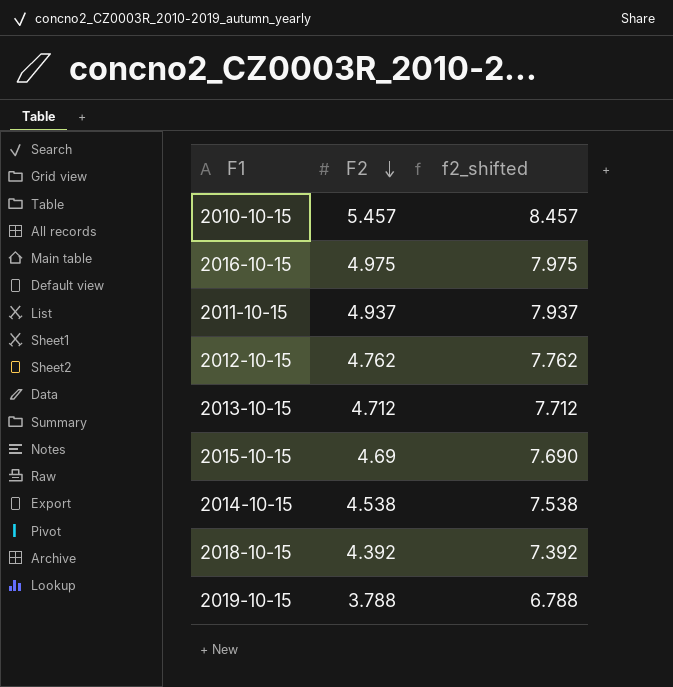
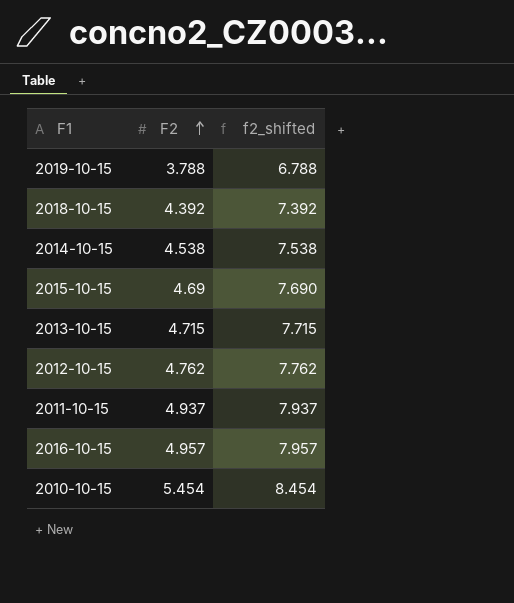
row order: F2 descending -> F2 ascending
2013-10-15 | F2: 4.712 -> 4.715
2013-10-15 | f2_shifted: 7.712 -> 7.715
2016-10-15 | F2: 4.975 -> 4.957
2016-10-15 | f2_shifted: 7.975 -> 7.957
2010-10-15 | F2: 5.457 -> 5.454
2010-10-15 | f2_shifted: 8.457 -> 8.454

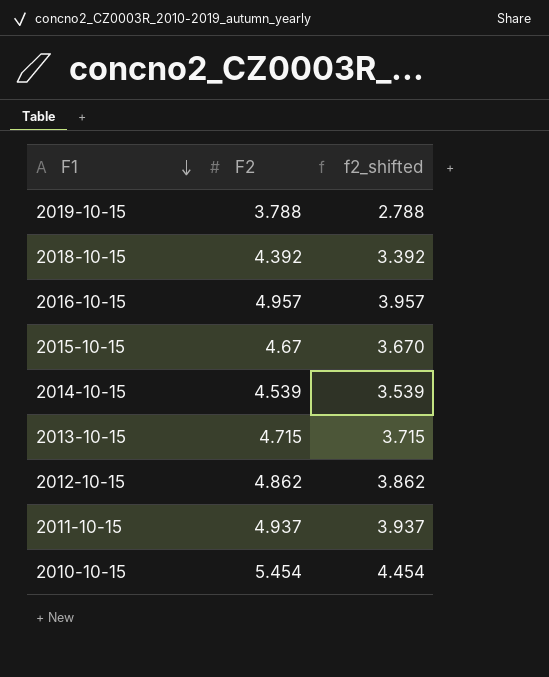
row order: F2 ascending -> F1 descending
column f2_shifted | formula: [F2] + 3 -> [F2] - 1
2015-10-15 | F2: 4.69 -> 4.67
2014-10-15 | F2: 4.538 -> 4.539
2012-10-15 | F2: 4.762 -> 4.862

